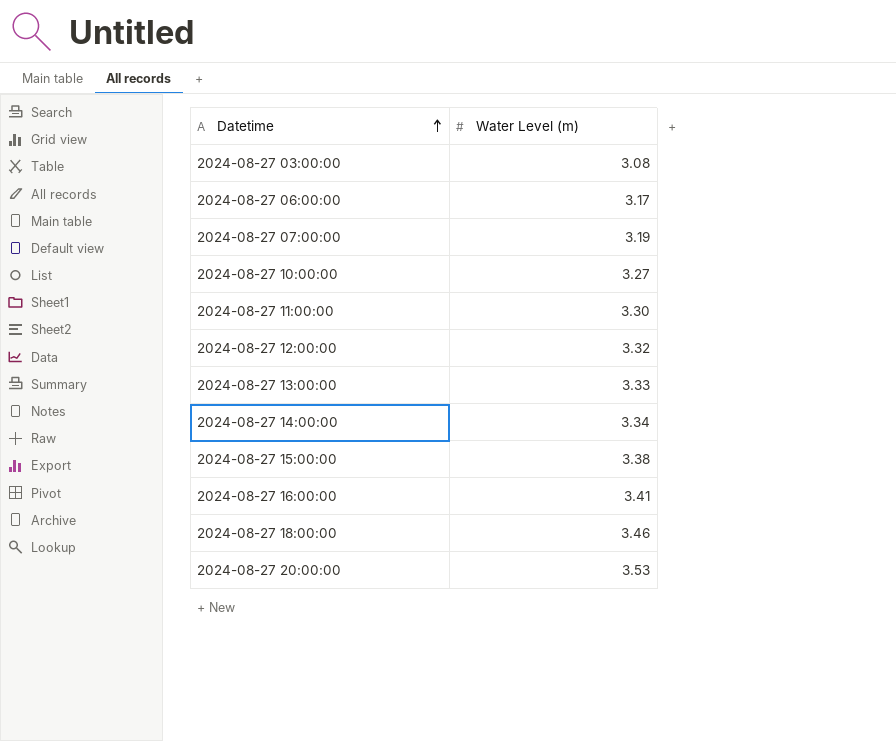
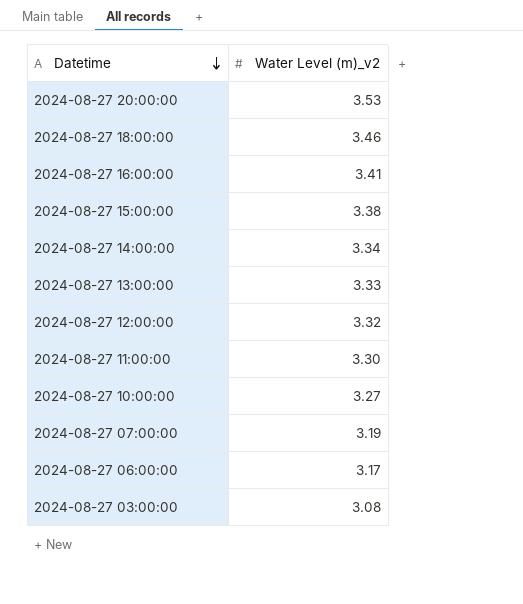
row order: Datetime ascending -> Datetime descending
column name: Water Level (m) -> Water Level (m)_v2

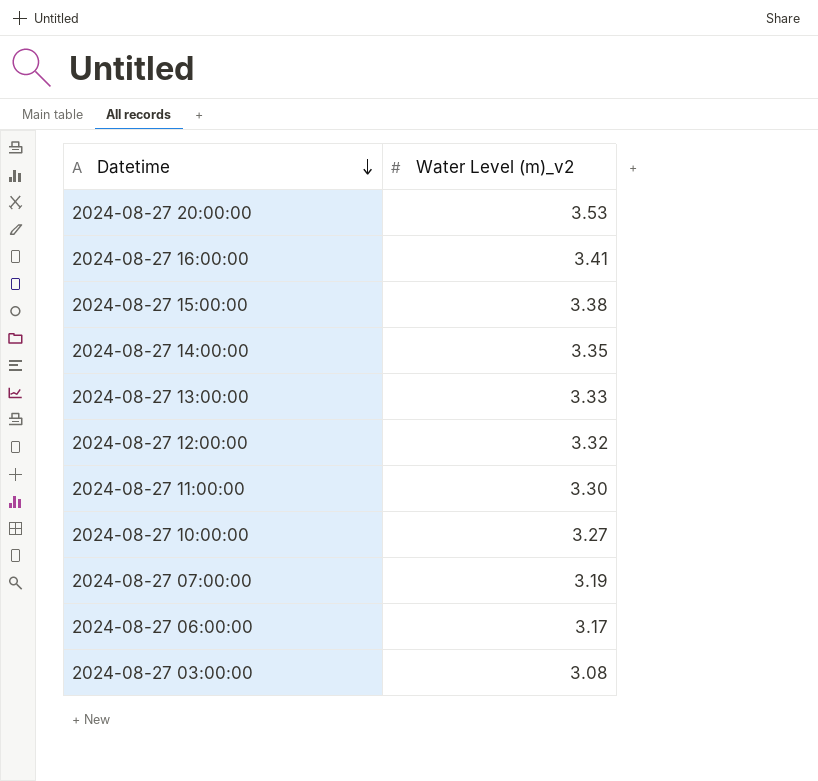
row 2024-08-27 18:00:00: 3.46 -> none
2024-08-27 14:00:00 | Water Level (m)_v2: 3.34 -> 3.35

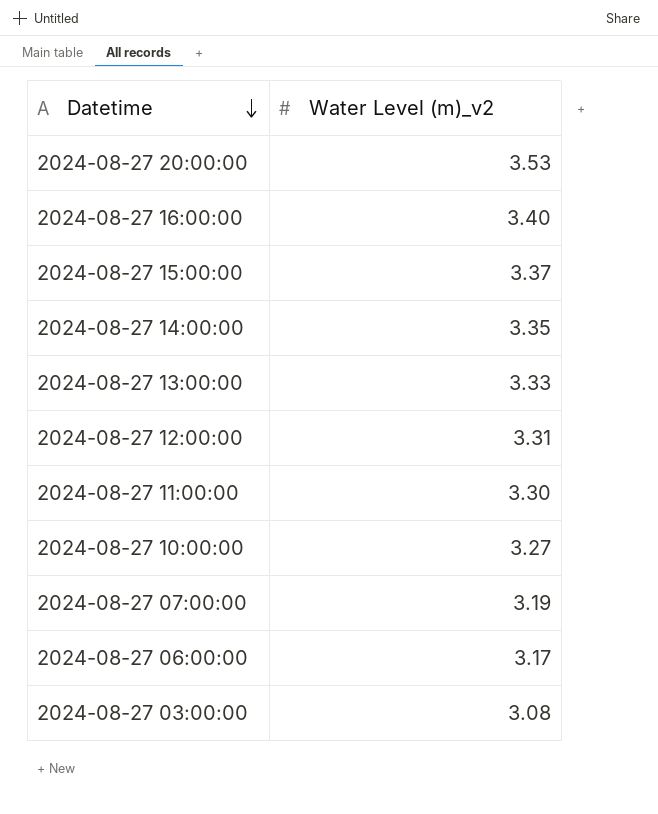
2024-08-27 16:00:00 | Water Level (m)_v2: 3.41 -> 3.40
2024-08-27 15:00:00 | Water Level (m)_v2: 3.38 -> 3.37
2024-08-27 12:00:00 | Water Level (m)_v2: 3.32 -> 3.31

